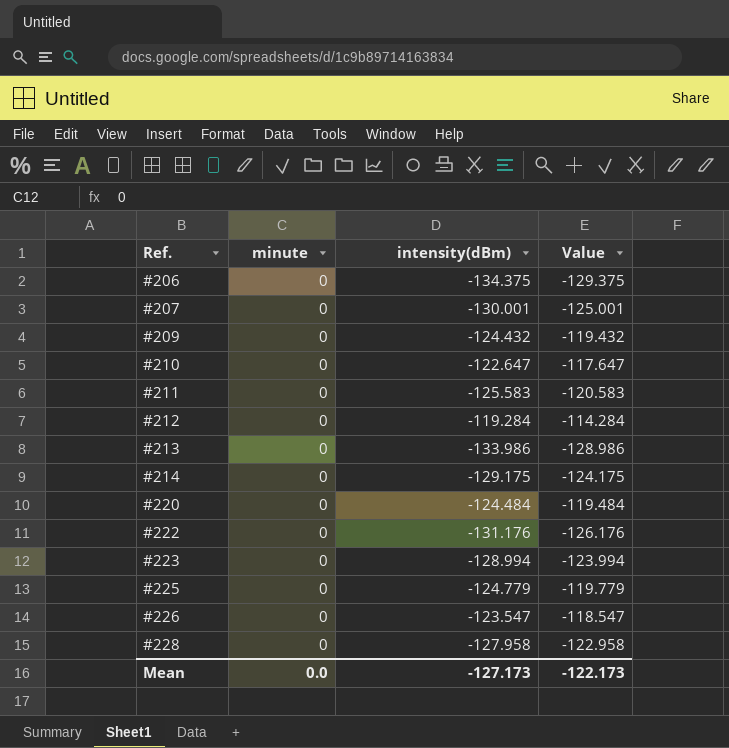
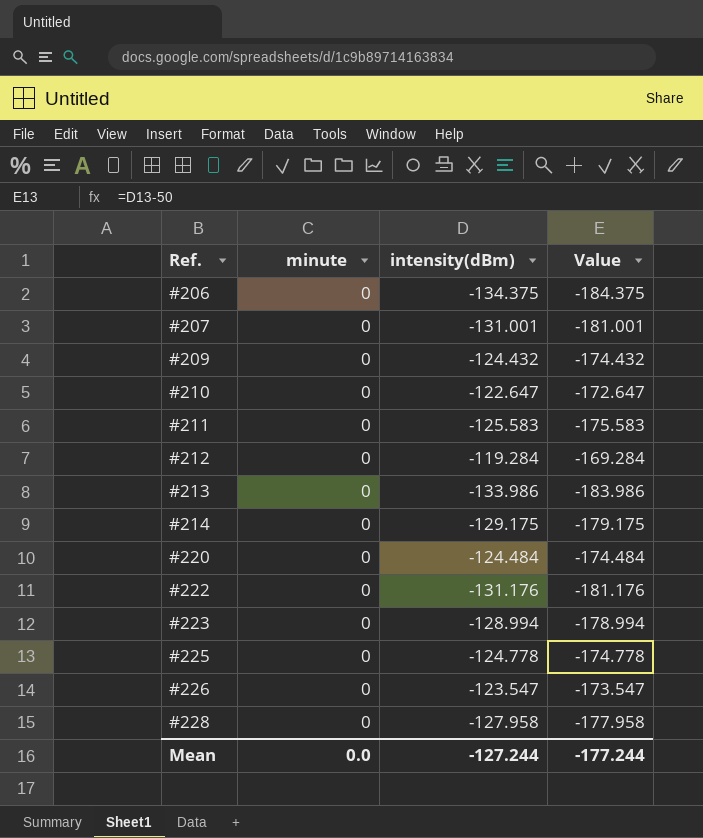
column Value | formula: [intensity(dBm)] + 5 -> [intensity(dBm)] - 50
#207 | intensity(dBm): -130.001 -> -131.001
#225 | intensity(dBm): -124.779 -> -124.778
Mean | intensity(dBm): -127.173 -> -127.244
Mean | Value: -122.173 -> -177.244

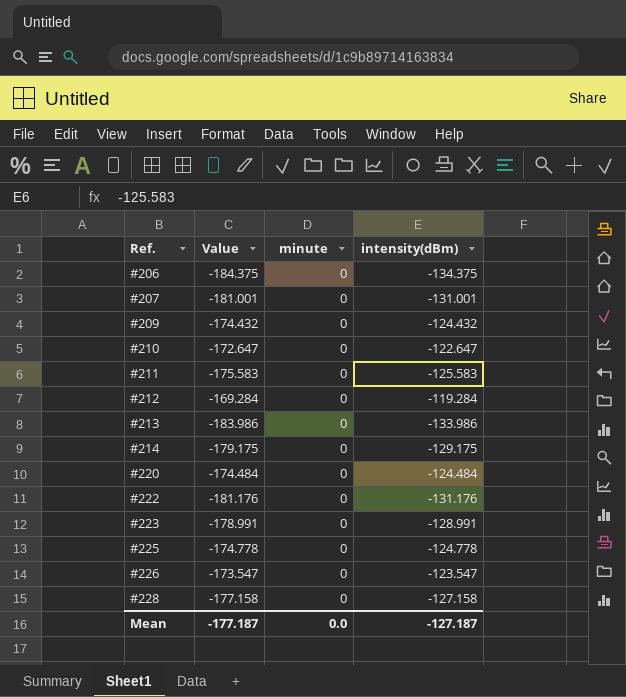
column Value | position: 4 -> 2
#223 | Value: -178.994 -> -178.991
#223 | intensity(dBm): -128.994 -> -128.991
#228 | Value: -177.958 -> -177.158
#228 | intensity(dBm): -127.958 -> -127.158
Mean | Value: -177.244 -> -177.187
Mean | intensity(dBm): -127.244 -> -127.187

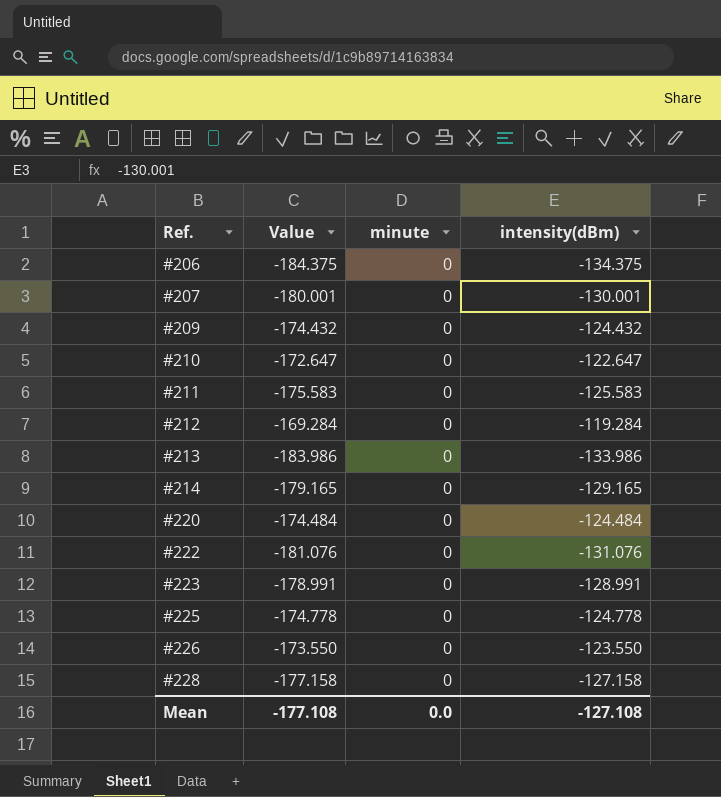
#207 | Value: -181.001 -> -180.001
#207 | intensity(dBm): -131.001 -> -130.001
#214 | Value: -179.175 -> -179.165
#214 | intensity(dBm): -129.175 -> -129.165
#222 | Value: -181.176 -> -181.076
#222 | intensity(dBm): -131.176 -> -131.076
#226 | Value: -173.547 -> -173.550
#226 | intensity(dBm): -123.547 -> -123.550
Mean | Value: -177.187 -> -177.108
Mean | intensity(dBm): -127.187 -> -127.108

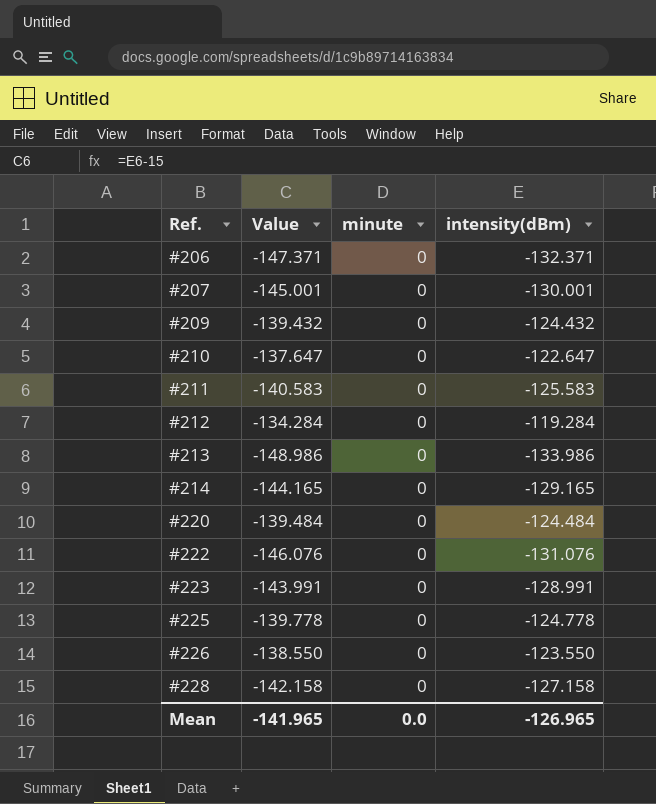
column Value | formula: [intensity(dBm)] - 50 -> [intensity(dBm)] - 15
#206 | intensity(dBm): -134.375 -> -132.371
Mean | Value: -177.108 -> -141.965
Mean | intensity(dBm): -127.108 -> -126.965

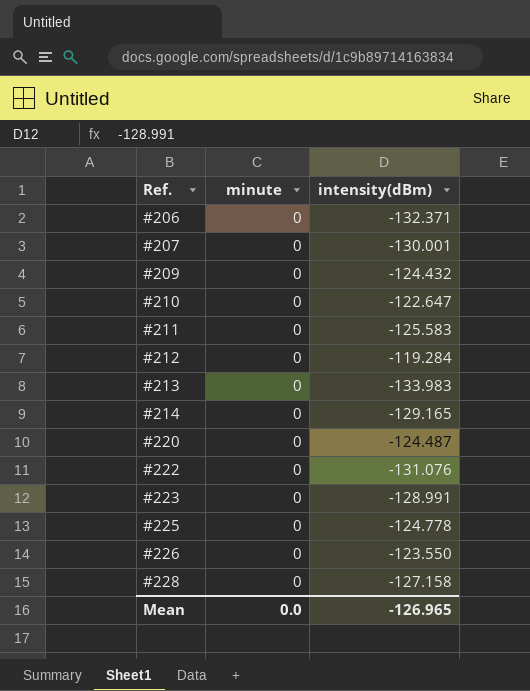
column Value | formula: [intensity(dBm)] - 15 -> none
#213 | intensity(dBm): -133.986 -> -133.983
#220 | intensity(dBm): -124.484 -> -124.487

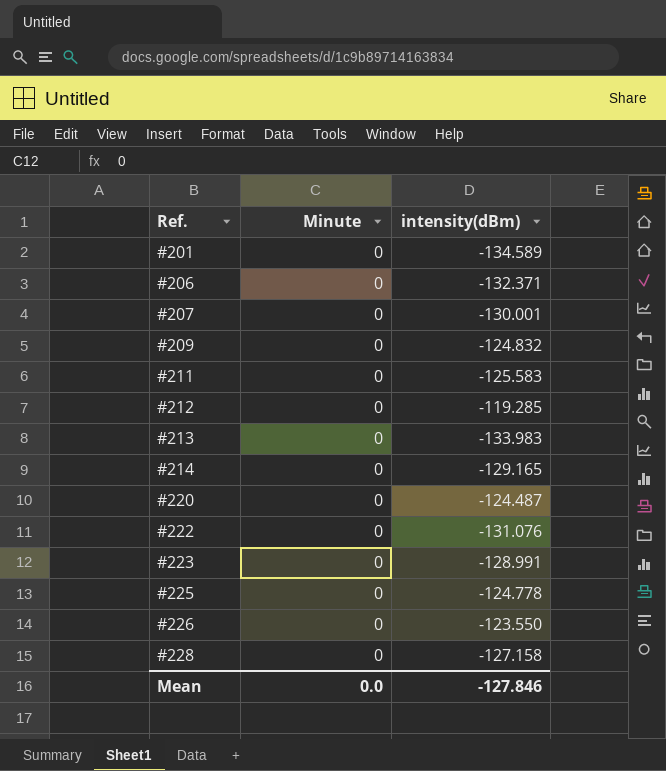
column name: minute -> Minute
row #210: 0 | -122.647 -> none
row #201: none -> 0 | -134.589
#209 | intensity(dBm): -124.432 -> -124.832
#212 | intensity(dBm): -119.284 -> -119.285
Mean | intensity(dBm): -126.965 -> -127.846

